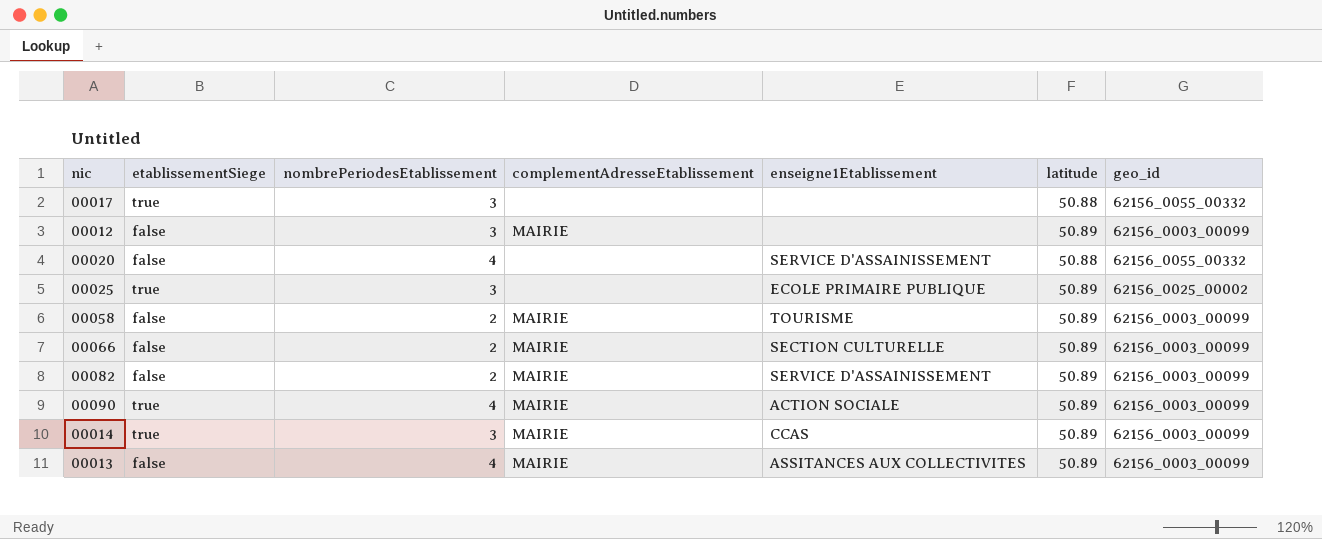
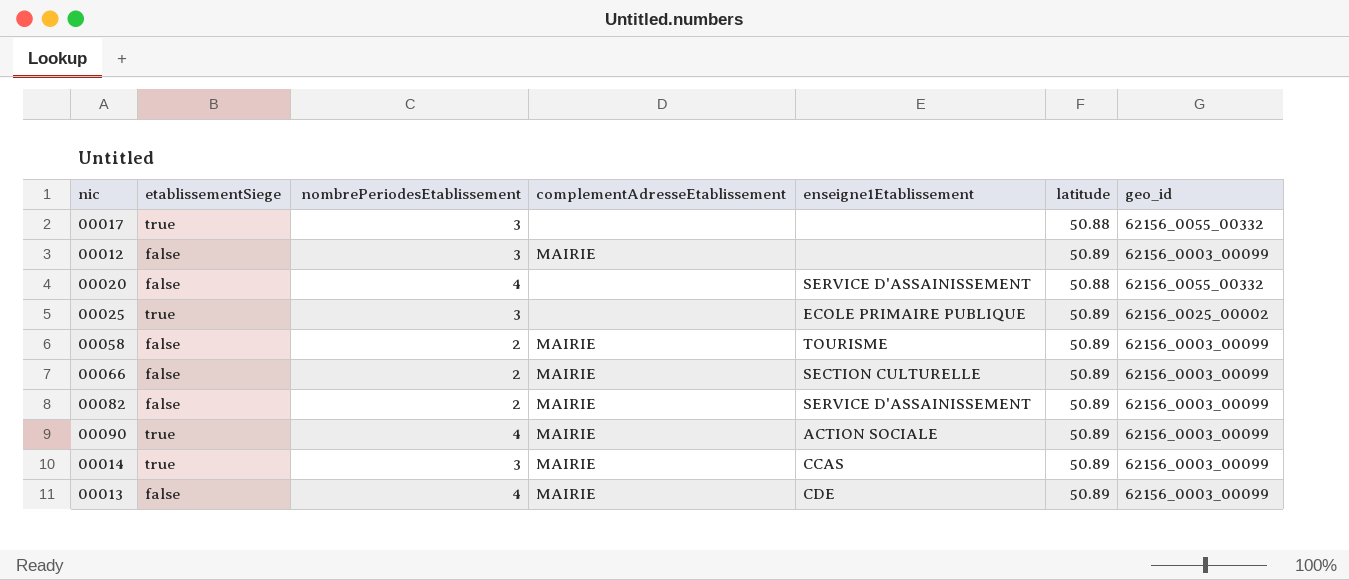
00013 | enseigne1Etablissement: ASSITANCES AUX COLLECTIVITES -> CDE

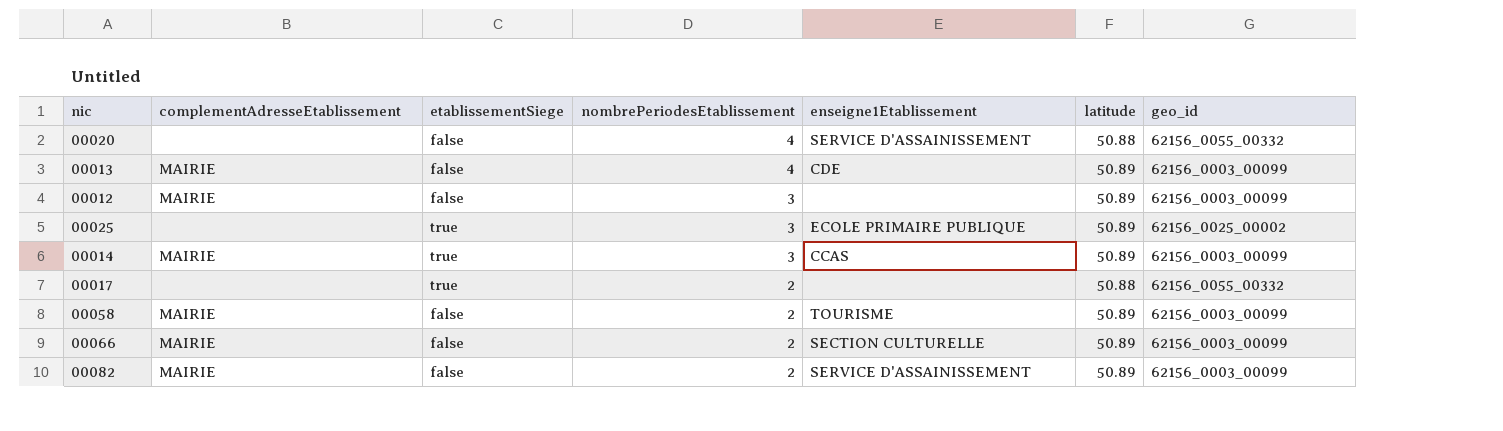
row order: none -> nombrePeriodesEtablissement descending
column complementAdresseEtablissement | position: 4 -> 2
row 00090: true | 4 | MAIRIE | ACTION SOCIALE | 50.89 | 62156_0003_00099 -> none
00017 | nombrePeriodesEtablissement: 3 -> 2

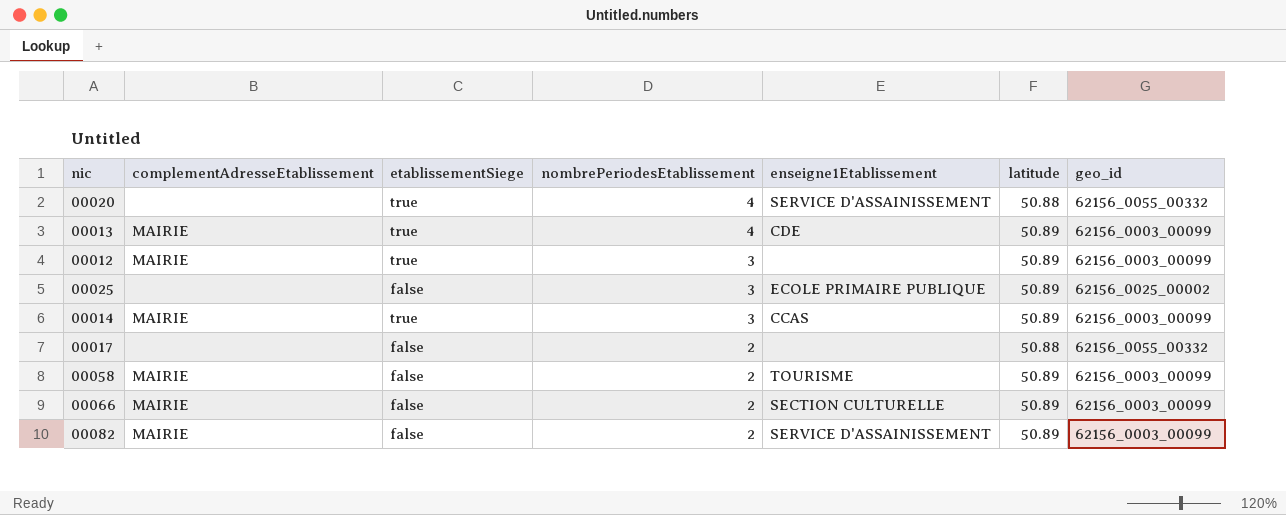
00020 | etablissementSiege: false -> true
00013 | etablissementSiege: false -> true
00012 | etablissementSiege: false -> true
00025 | etablissementSiege: true -> false
00017 | etablissementSiege: true -> false

